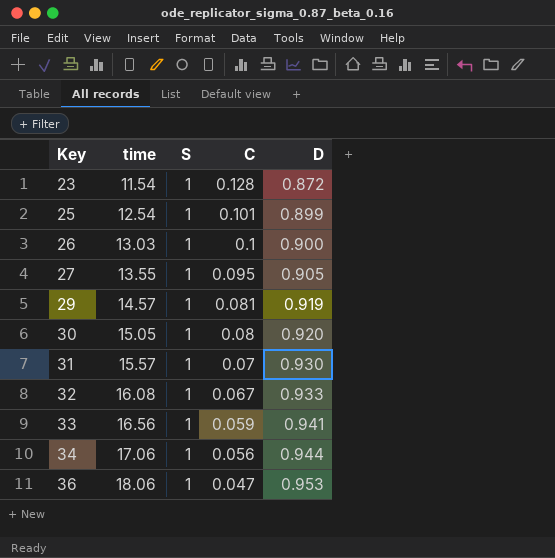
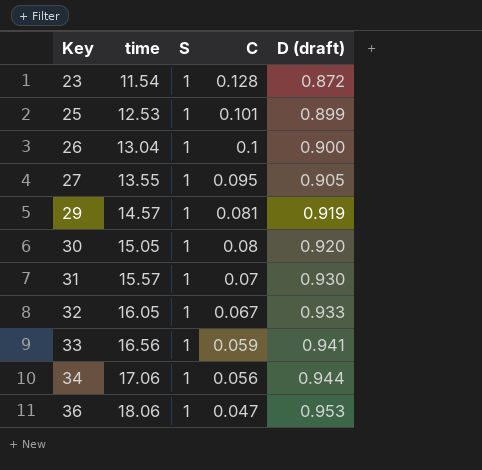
column name: D -> D (draft)
25 | time: 12.54 -> 12.53
26 | time: 13.03 -> 13.04
32 | time: 16.08 -> 16.05

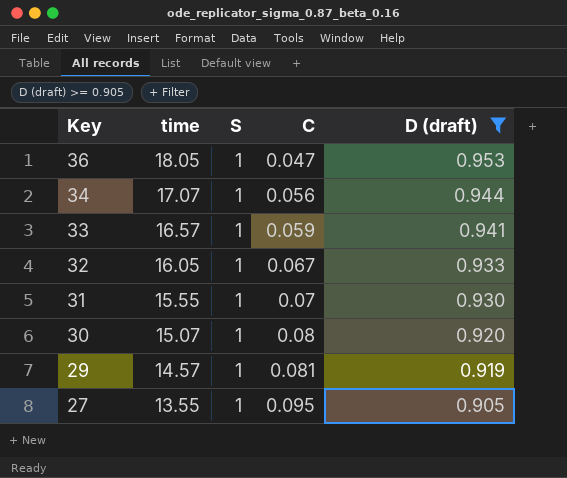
filter: none -> D (draft) >= 0.905
row order: Key ascending -> Key descending
36 | time: 18.06 -> 18.05
34 | time: 17.06 -> 17.07
33 | time: 16.56 -> 16.57
31 | time: 15.57 -> 15.55
30 | time: 15.05 -> 15.07

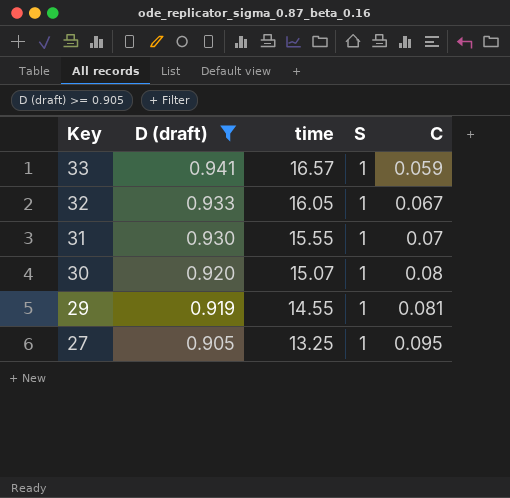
column D (draft) | position: 5 -> 2
row 36: 18.05 | 1 | 0.047 | 0.953 -> none
row 34: 17.07 | 1 | 0.056 | 0.944 -> none
29 | time: 14.57 -> 14.55
27 | time: 13.55 -> 13.25

